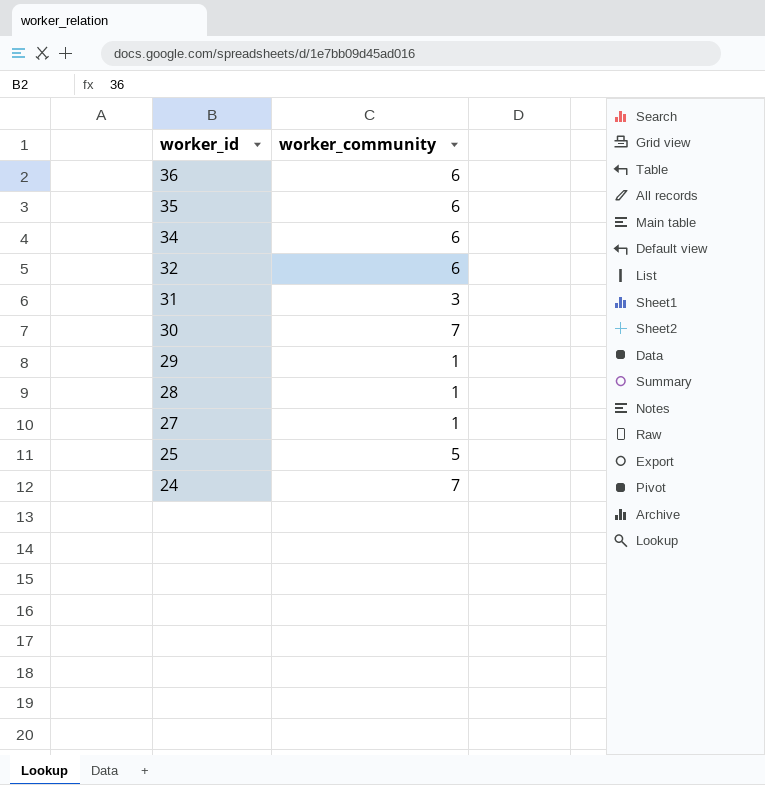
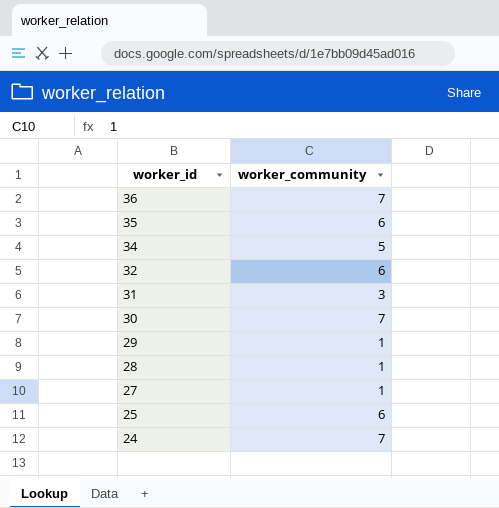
36 | worker_community: 6 -> 7
34 | worker_community: 6 -> 5
25 | worker_community: 5 -> 6

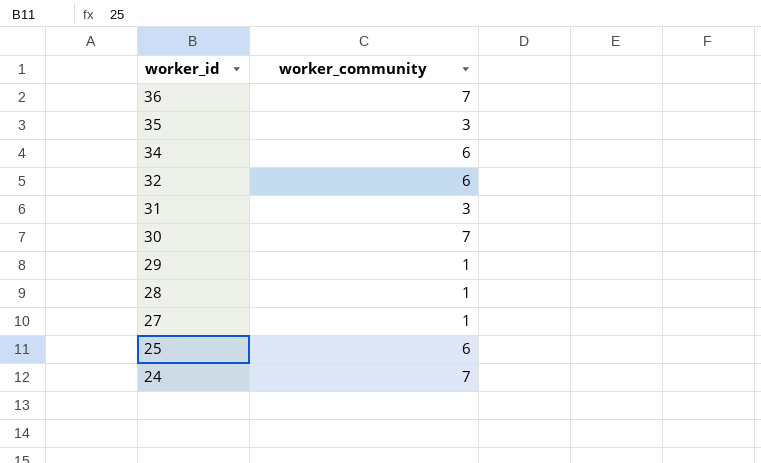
35 | worker_community: 6 -> 3
34 | worker_community: 5 -> 6

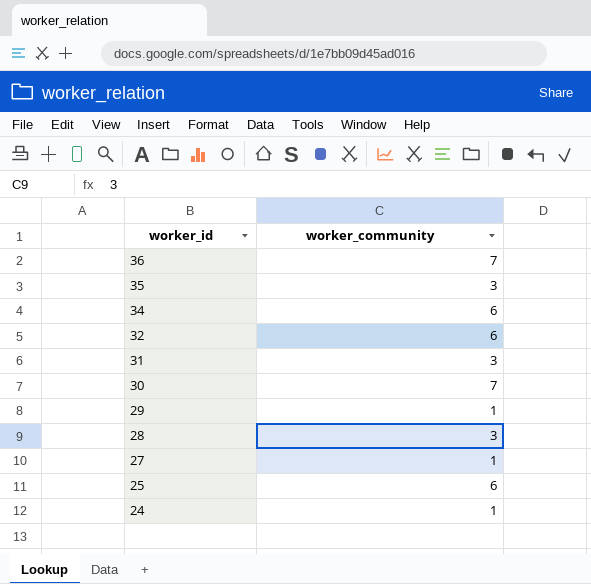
28 | worker_community: 1 -> 3
24 | worker_community: 7 -> 1

